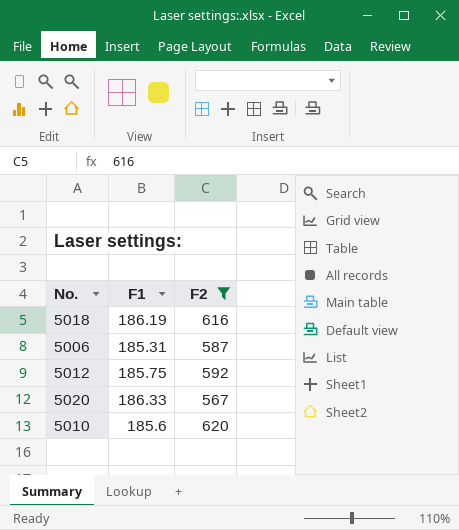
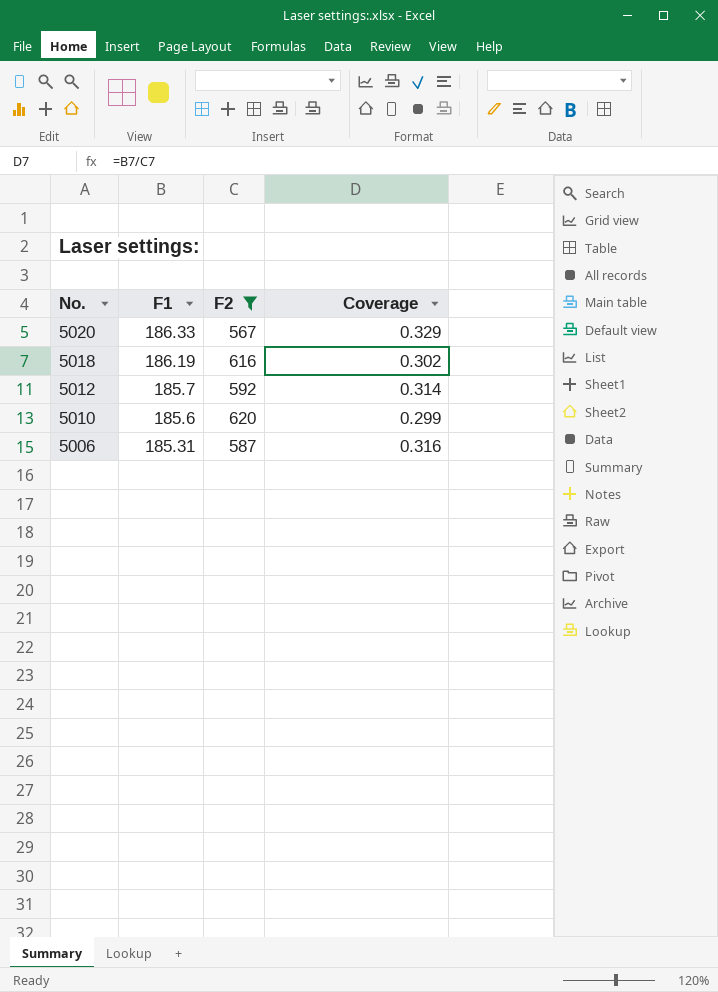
row order: none -> No. descending
column Coverage | formula: none -> [F1] / [F2]
5012 | F1: 185.75 -> 185.7

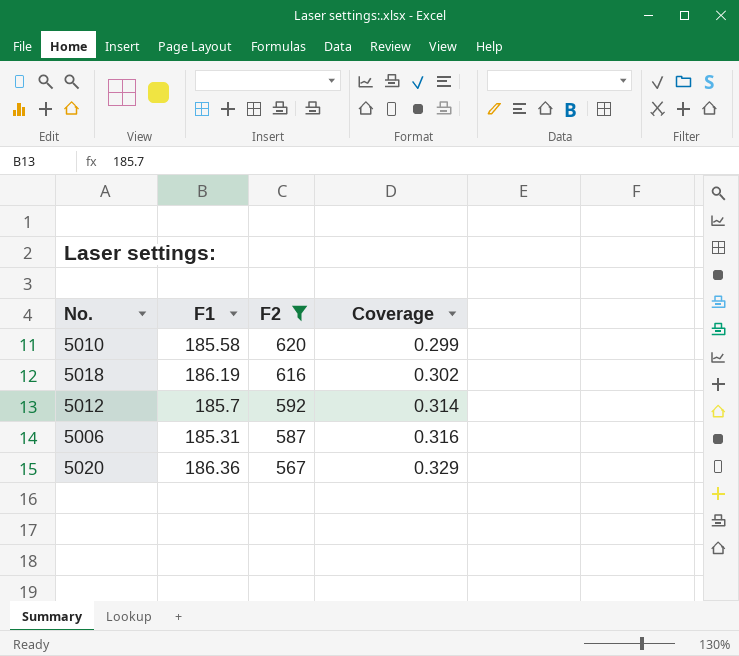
row order: No. descending -> F2 descending
5010 | F1: 185.6 -> 185.58
5020 | F1: 186.33 -> 186.36

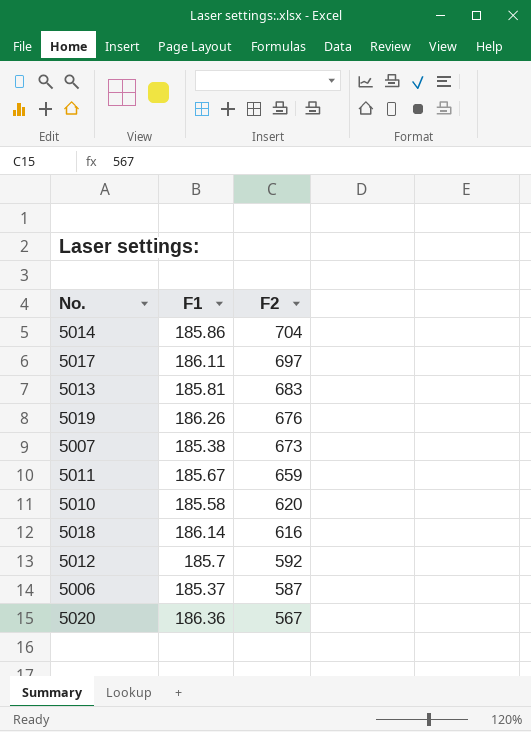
filter: F2 <= 620 -> none
column Coverage | formula: [F1] / [F2] -> none
5018 | F1: 186.19 -> 186.14
5006 | F1: 185.31 -> 185.37

